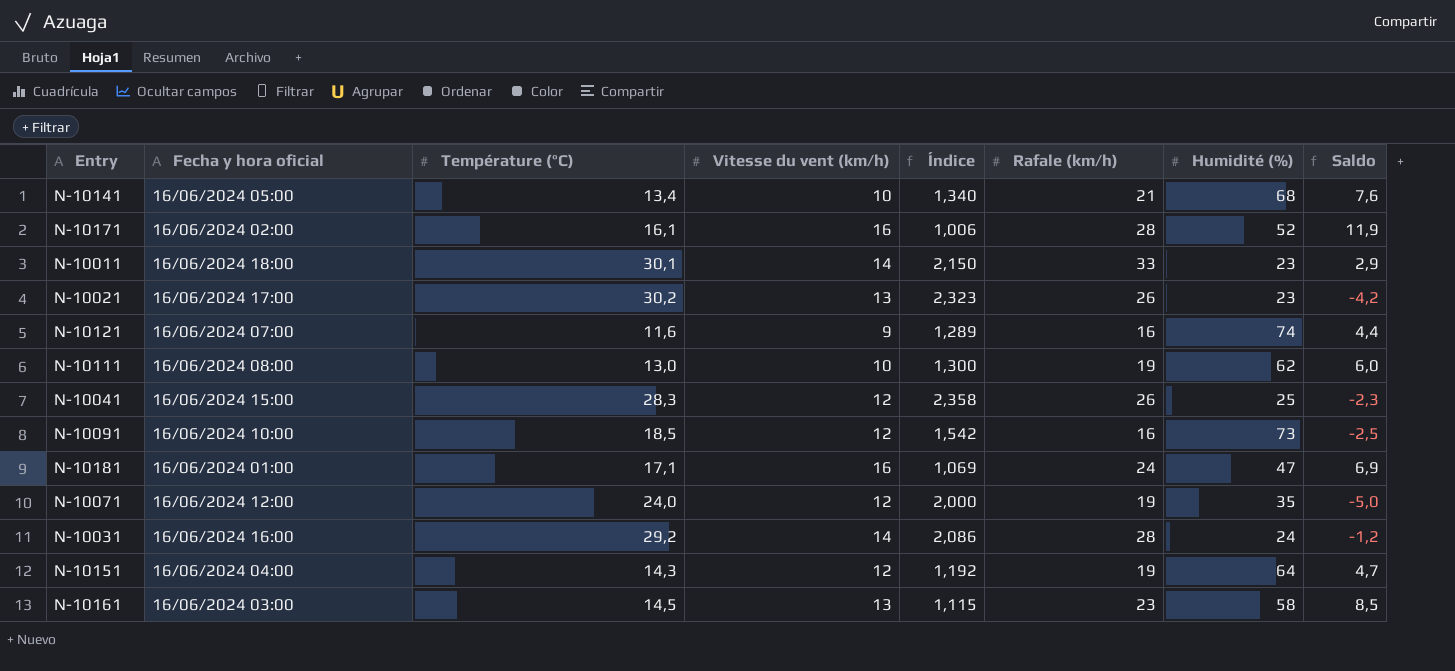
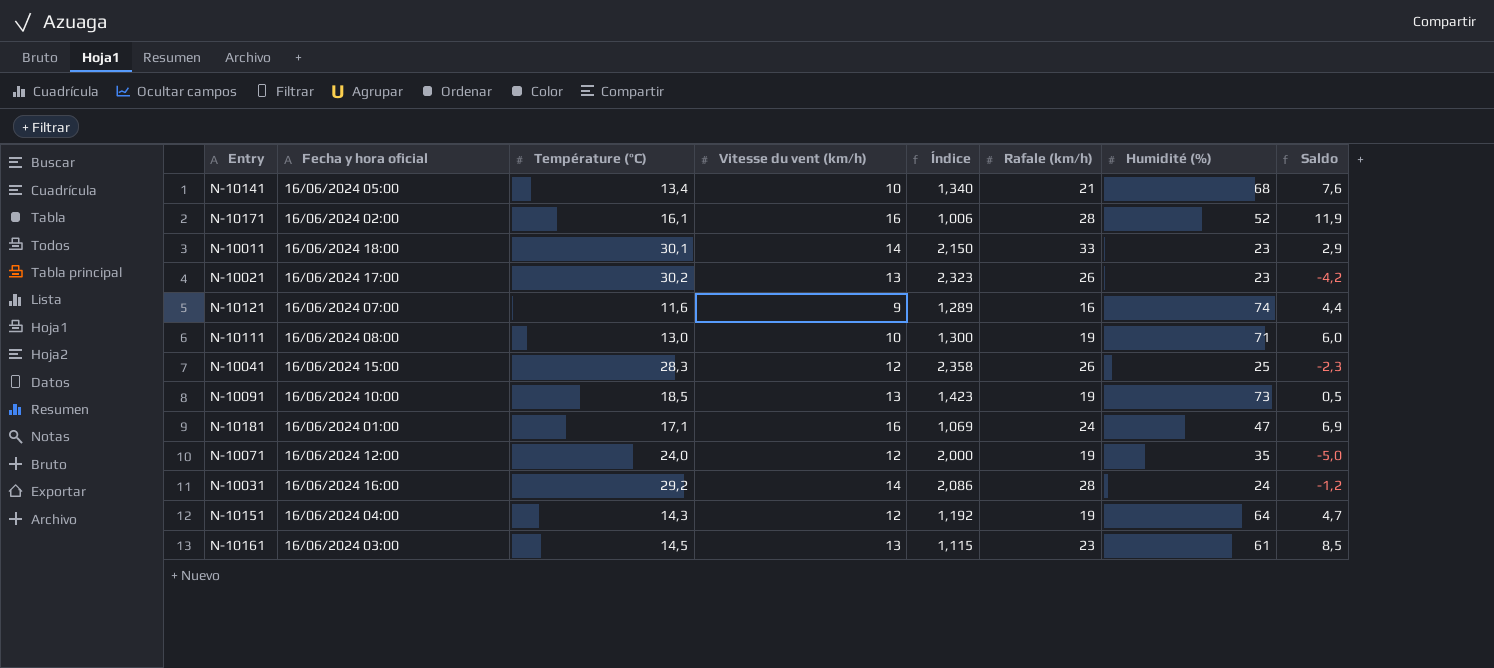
N-10111 | Humidité (%): 62 -> 71
N-10091 | Vitesse du vent (km/h): 12 -> 13
N-10091 | Índice: 1,542 -> 1,423
N-10091 | Rafale (km/h): 16 -> 19
N-10091 | Saldo: -2,5 -> 0,5
N-10161 | Humidité (%): 58 -> 61

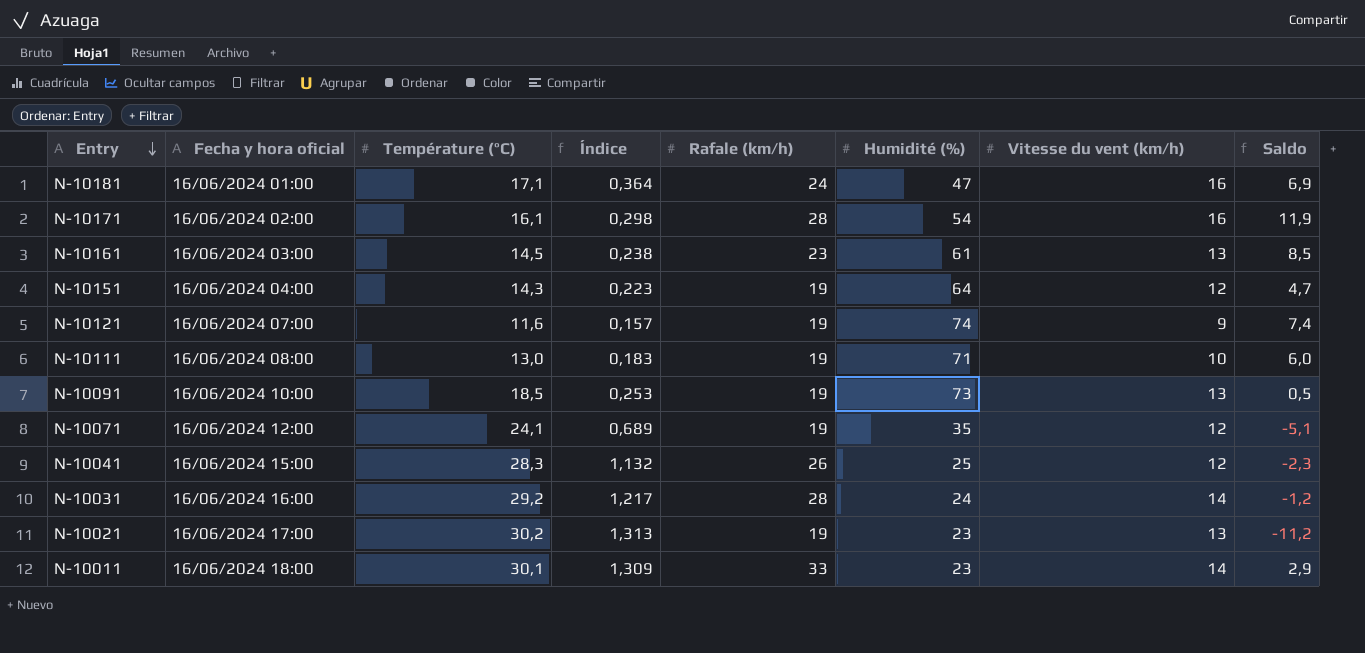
row order: none -> Entry descending
column Índice | formula: [Température (ºC)] / [Vitesse du vent (km/h)] -> [Température (ºC)] / [Humidité (%)]
column Vitesse du vent (km/h) | position: 4 -> 7
row N-10141: 16/06/2024 05:00 | 13,4 | 10 | 1,340 | 21 | 68 | 7,6 -> none
N-10171 | Humidité (%): 52 -> 54
N-10121 | Rafale (km/h): 16 -> 19
N-10121 | Saldo: 4,4 -> 7,4
N-10071 | Température (ºC): 24,0 -> 24,1
N-10071 | Saldo: -5,0 -> -5,1
N-10021 | Rafale (km/h): 26 -> 19
N-10021 | Saldo: -4,2 -> -11,2

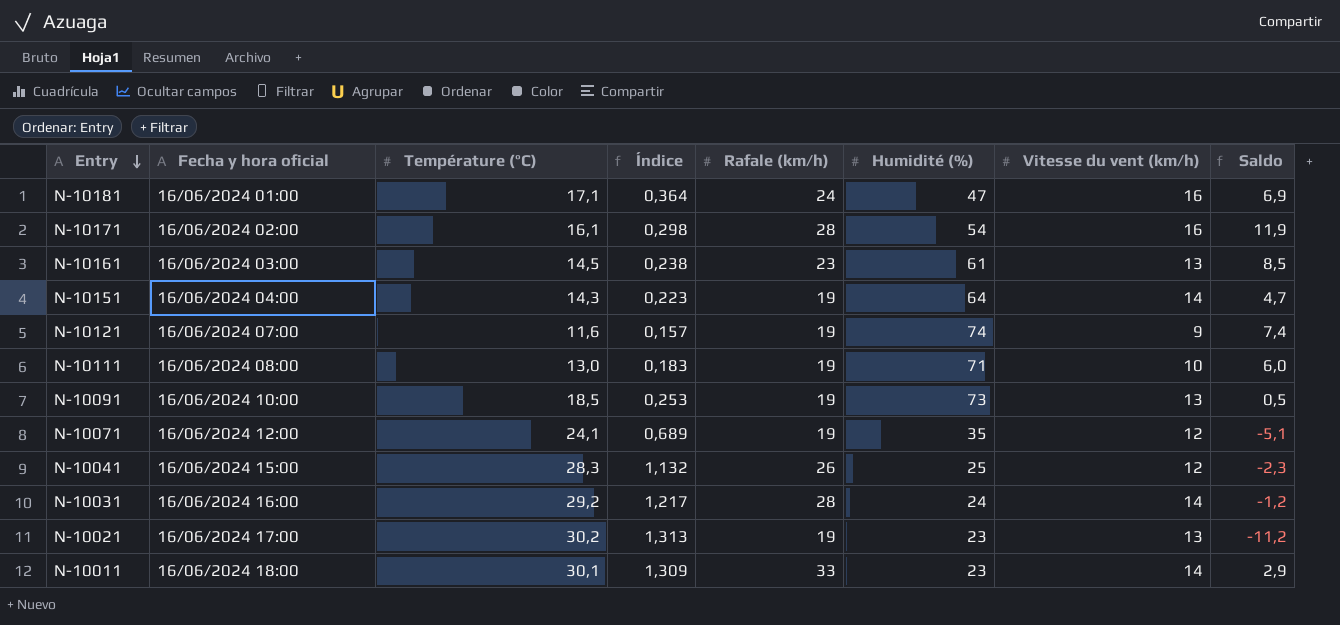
N-10151 | Vitesse du vent (km/h): 12 -> 14

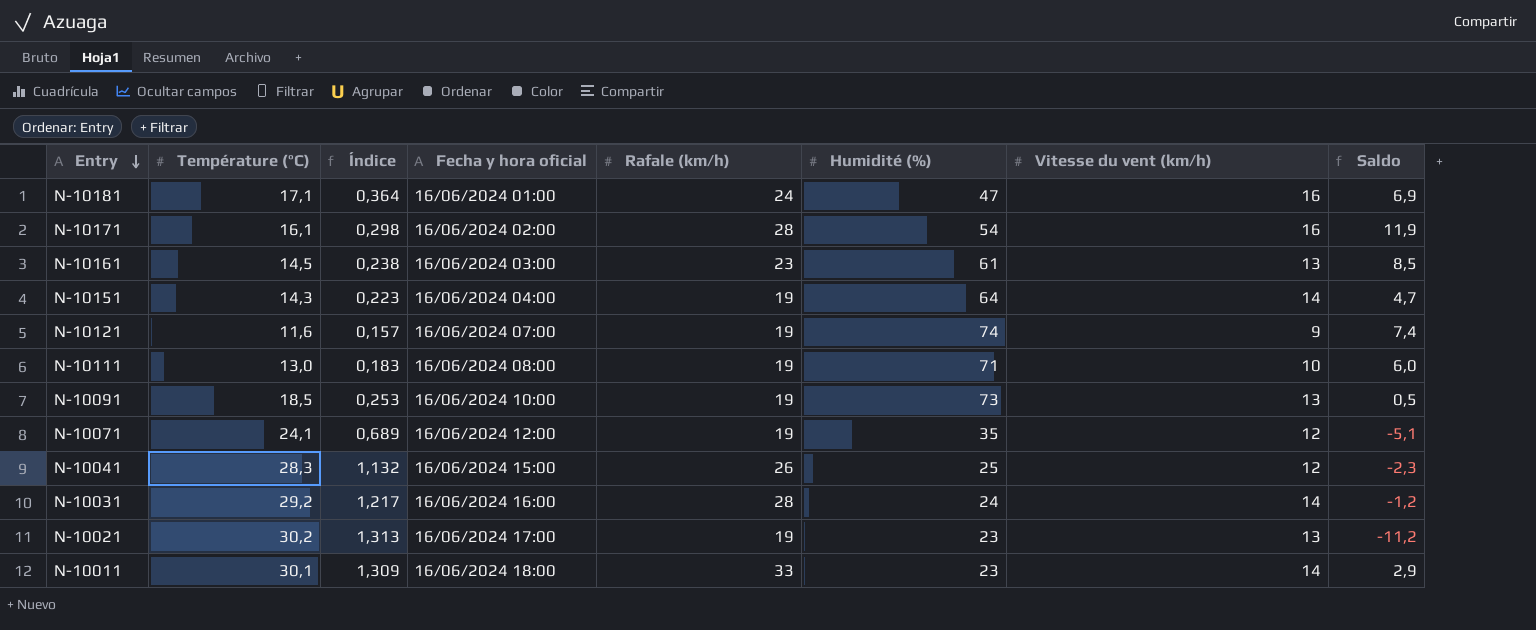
column Fecha y hora oficial | position: 2 -> 4

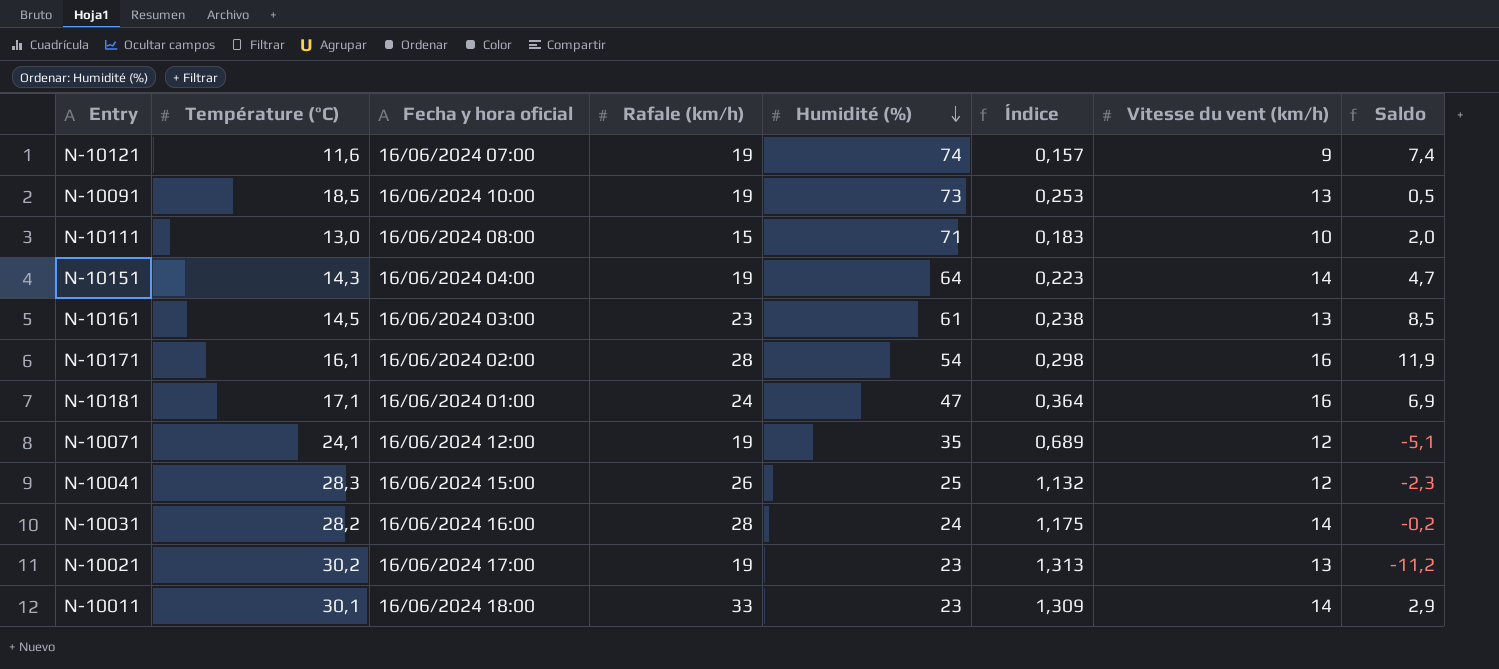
row order: Entry descending -> Humidité (%) descending
column Índice | position: 3 -> 6
N-10111 | Rafale (km/h): 19 -> 15
N-10111 | Saldo: 6,0 -> 2,0
N-10031 | Température (ºC): 29,2 -> 28,2
N-10031 | Índice: 1,217 -> 1,175
N-10031 | Saldo: -1,2 -> -0,2

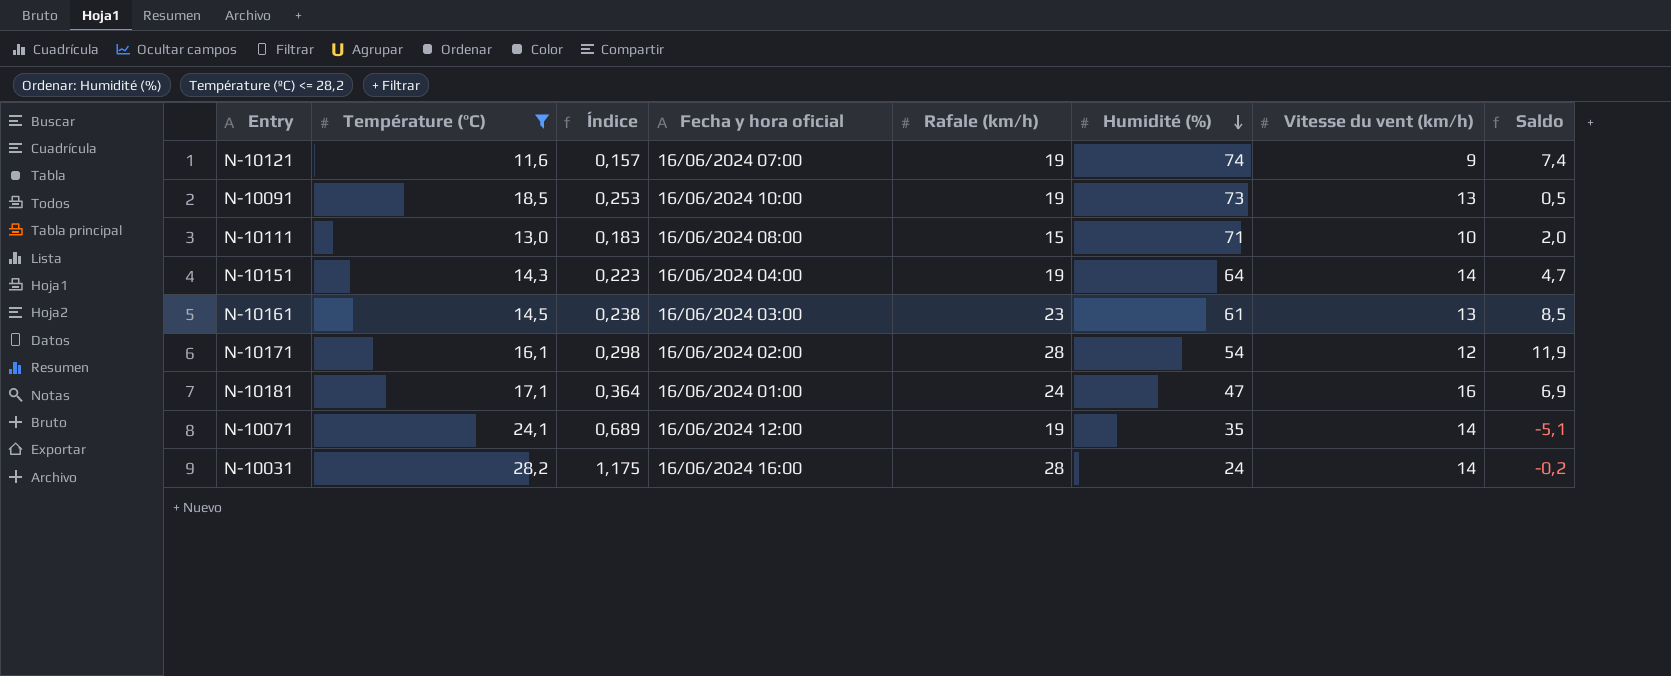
filter: none -> Température (ºC) <= 28,2
column Índice | position: 6 -> 3
N-10171 | Vitesse du vent (km/h): 16 -> 12
N-10071 | Vitesse du vent (km/h): 12 -> 14

